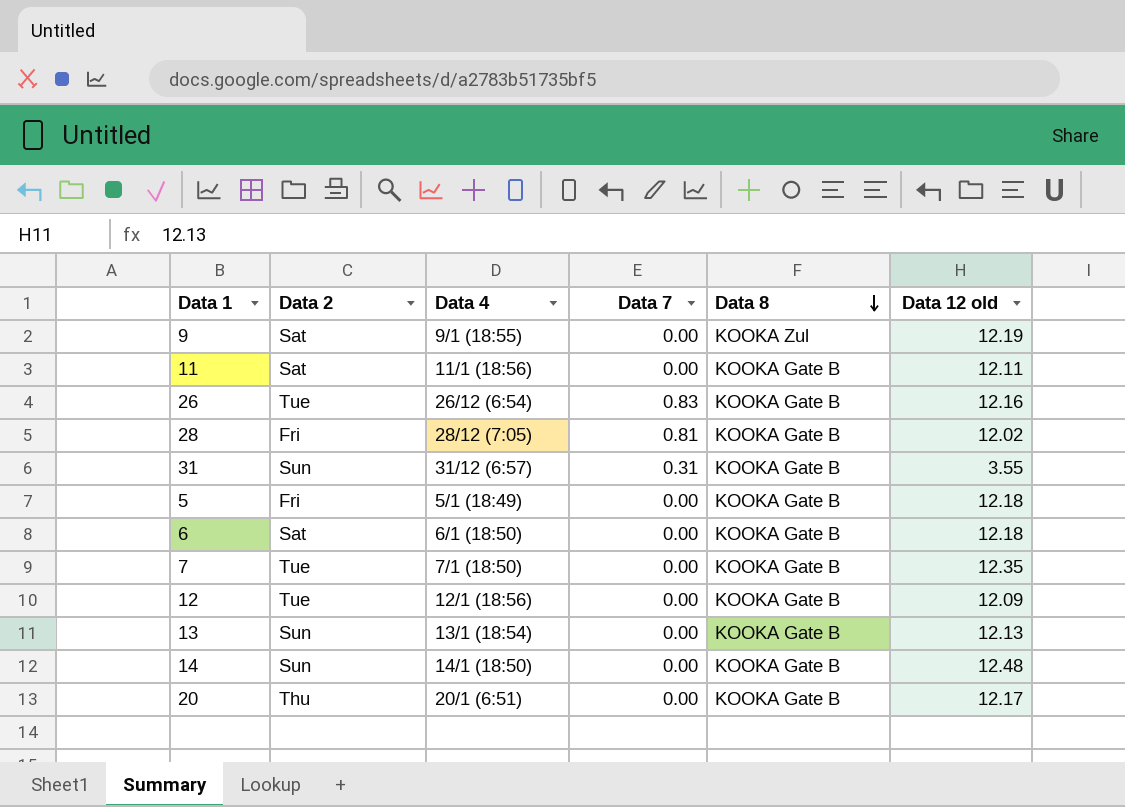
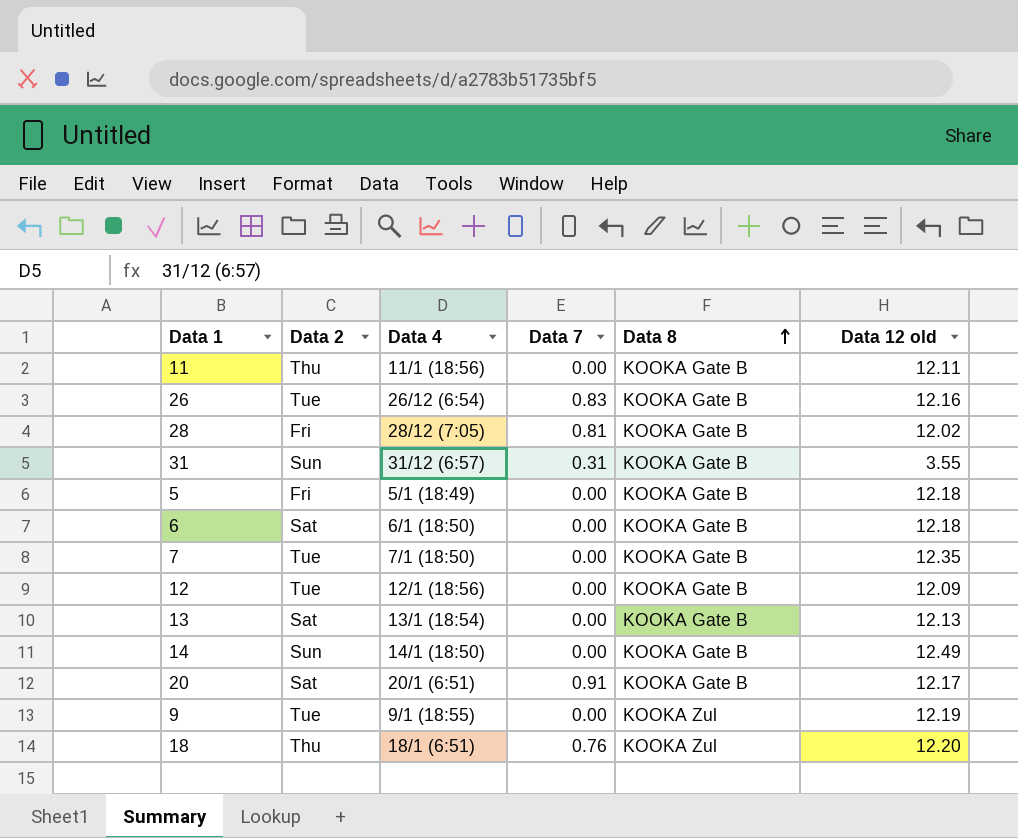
row order: Data 8 descending -> Data 8 ascending
11 | Data 2: Sat -> Thu
13 | Data 2: Sun -> Sat
14 | Data 12 old: 12.48 -> 12.49
20 | Data 2: Thu -> Sat
20 | Data 7: 0.00 -> 0.91
9 | Data 2: Sat -> Tue
row 18: none -> Thu | 18/1 (6:51) | 0.76 | KOOKA Zul | 12.20

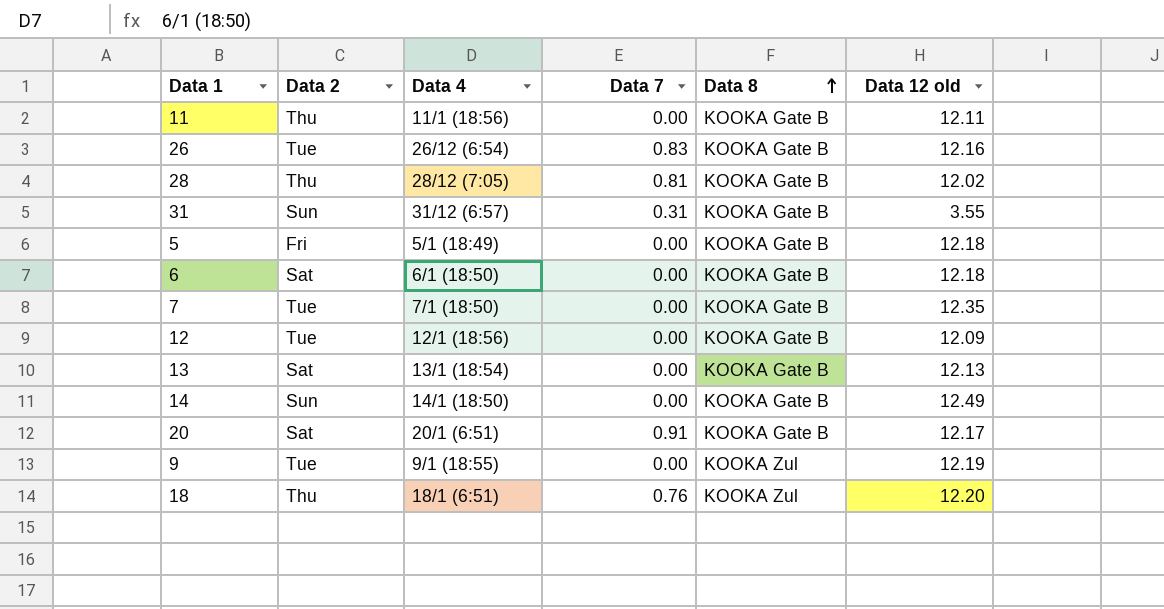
28 | Data 2: Fri -> Thu

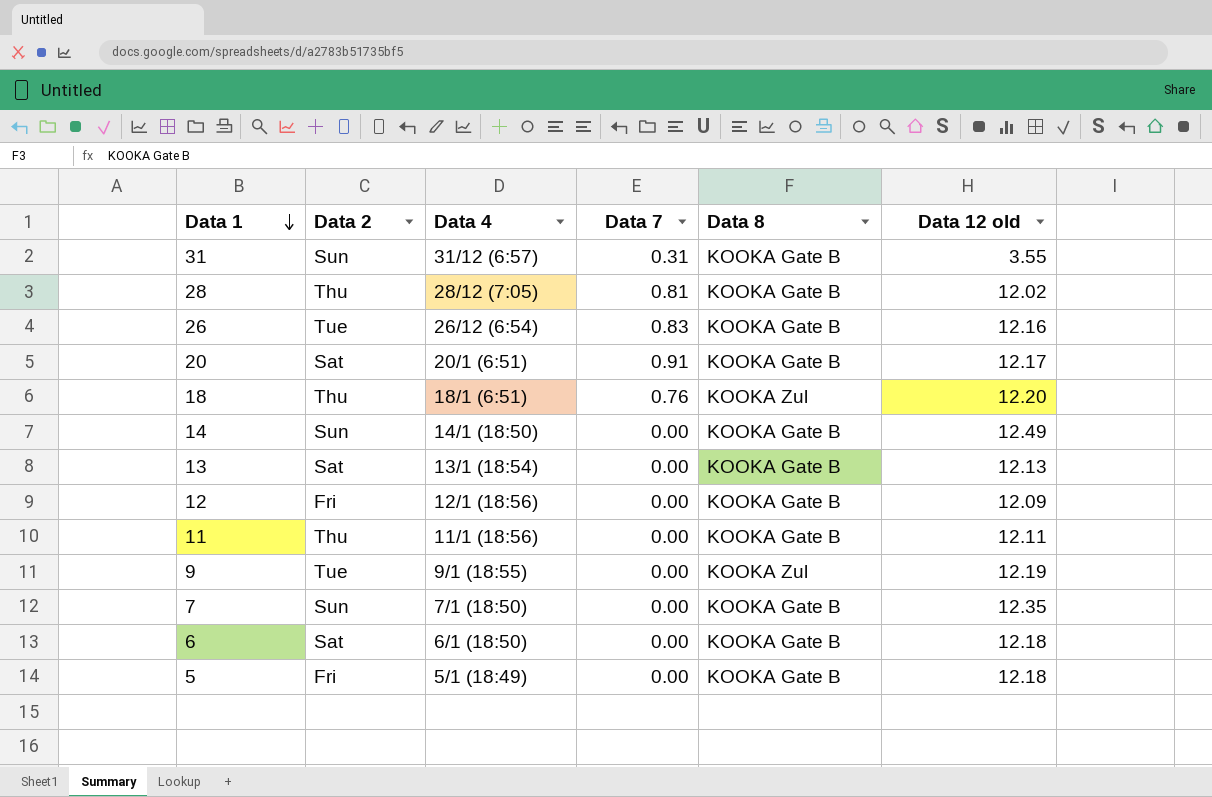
row order: Data 8 ascending -> Data 1 descending
12 | Data 2: Tue -> Fri
7 | Data 2: Tue -> Sun

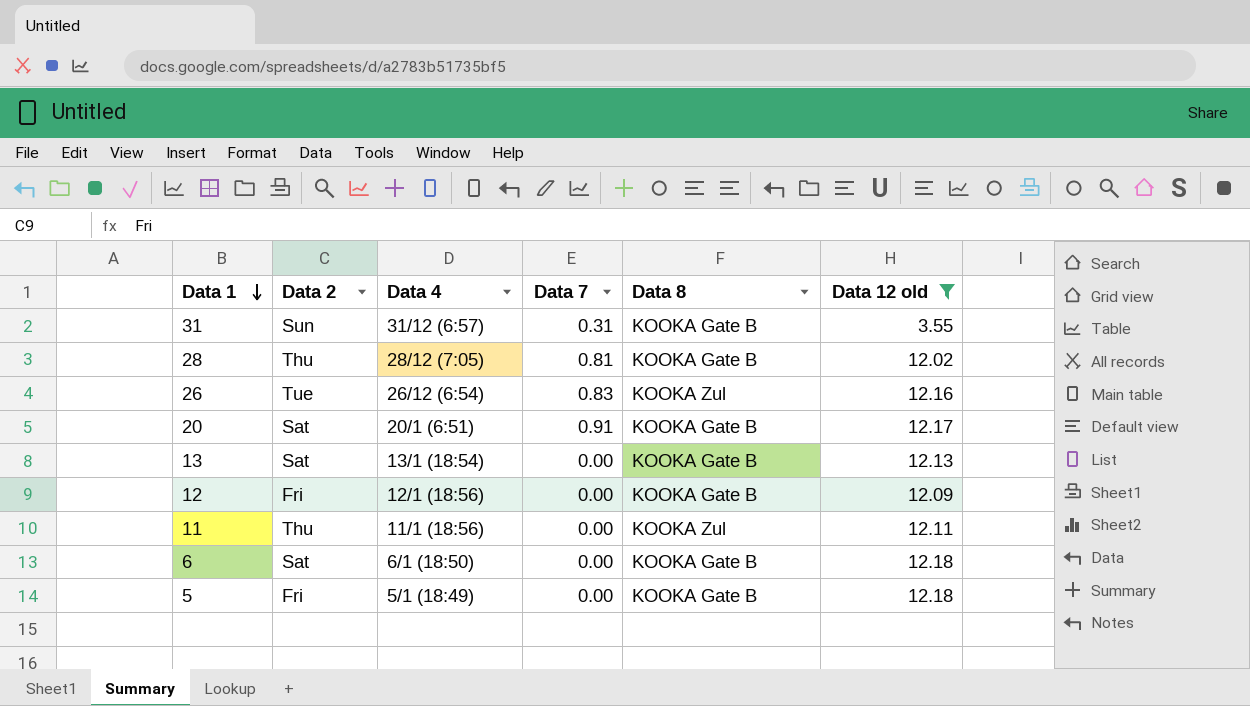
filter: none -> Data 12 old <= 12.18
26 | Data 8: KOOKA Gate B -> KOOKA Zul
11 | Data 8: KOOKA Gate B -> KOOKA Zul

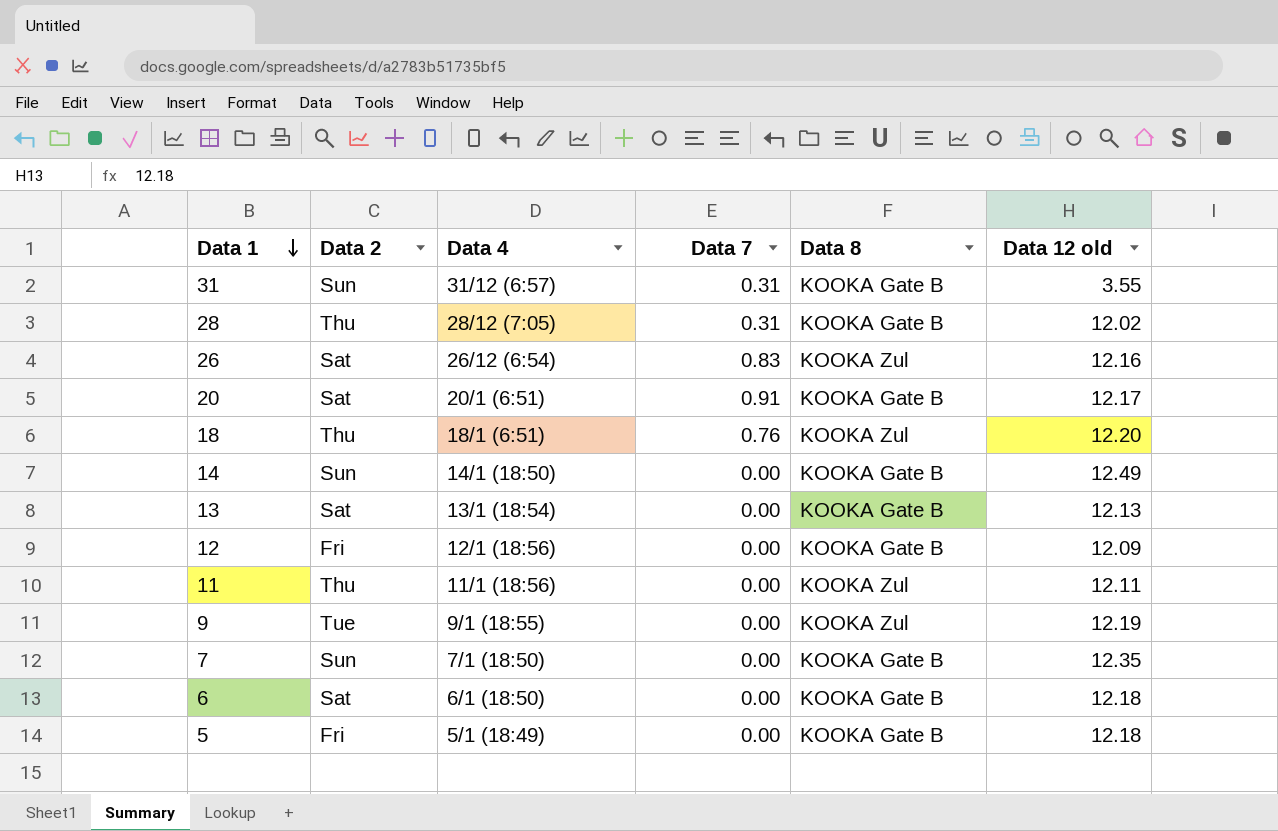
filter: Data 12 old <= 12.18 -> none
28 | Data 7: 0.81 -> 0.31
26 | Data 2: Tue -> Sat

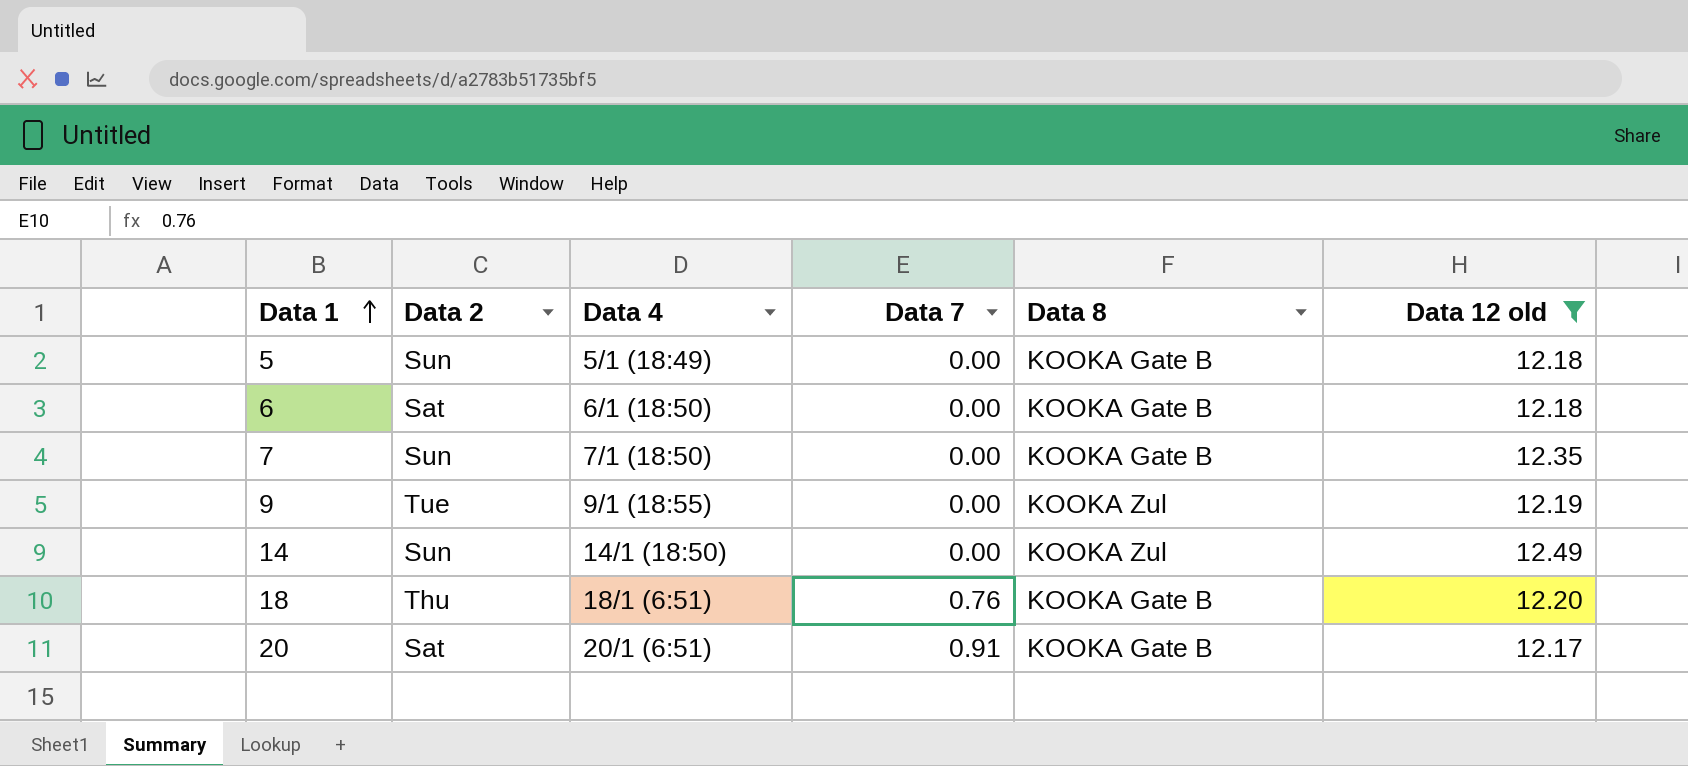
filter: none -> Data 12 old >= 12.17
row order: Data 1 descending -> Data 1 ascending
5 | Data 2: Fri -> Sun
14 | Data 8: KOOKA Gate B -> KOOKA Zul
18 | Data 8: KOOKA Zul -> KOOKA Gate B

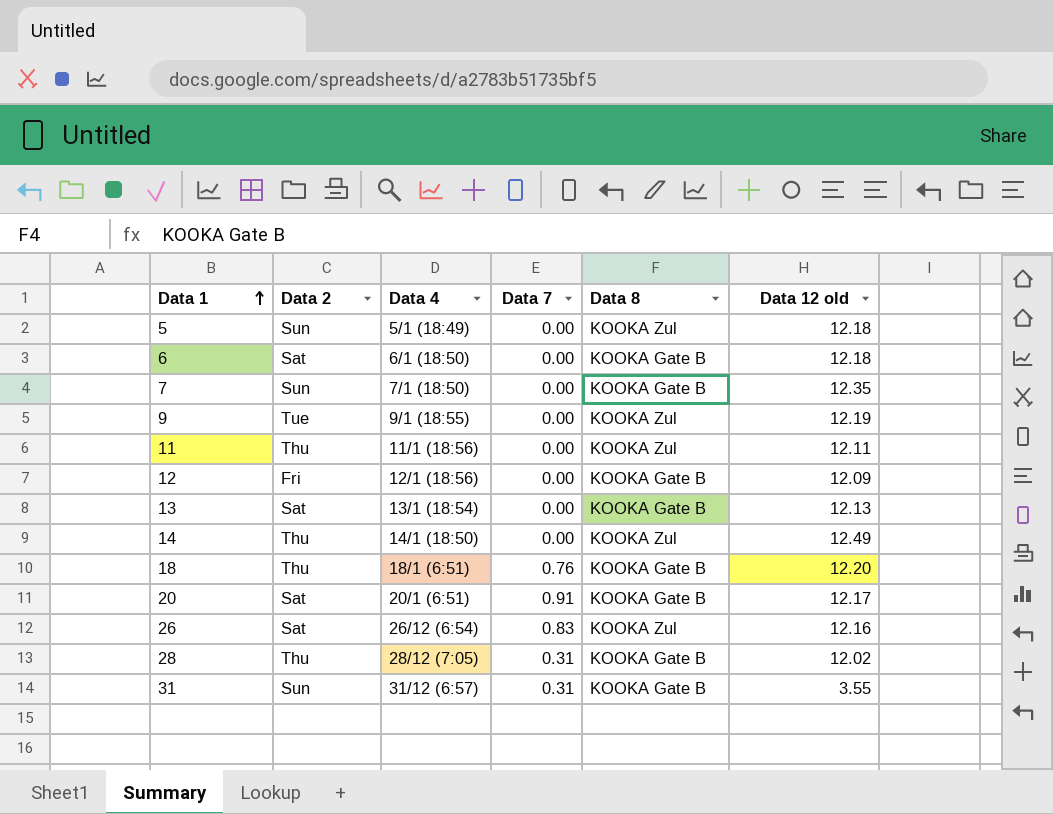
filter: Data 12 old >= 12.17 -> none
5 | Data 8: KOOKA Gate B -> KOOKA Zul
14 | Data 2: Sun -> Thu

